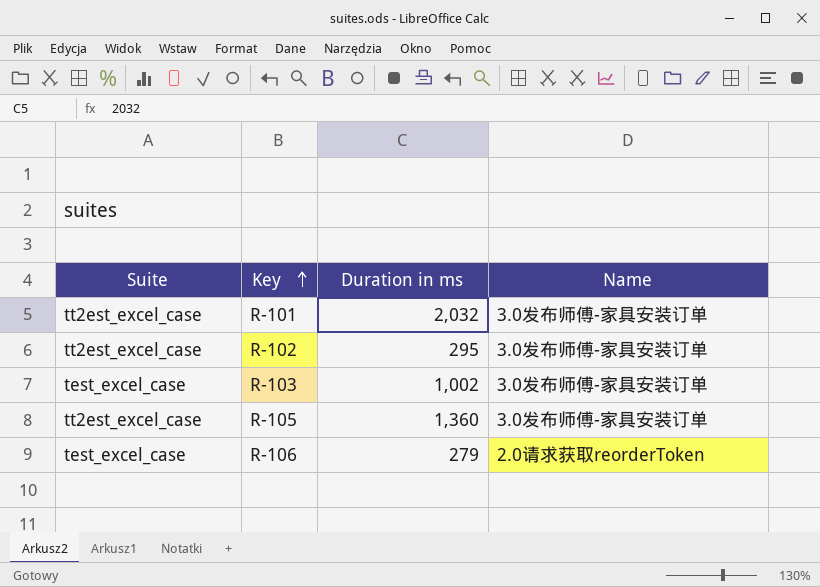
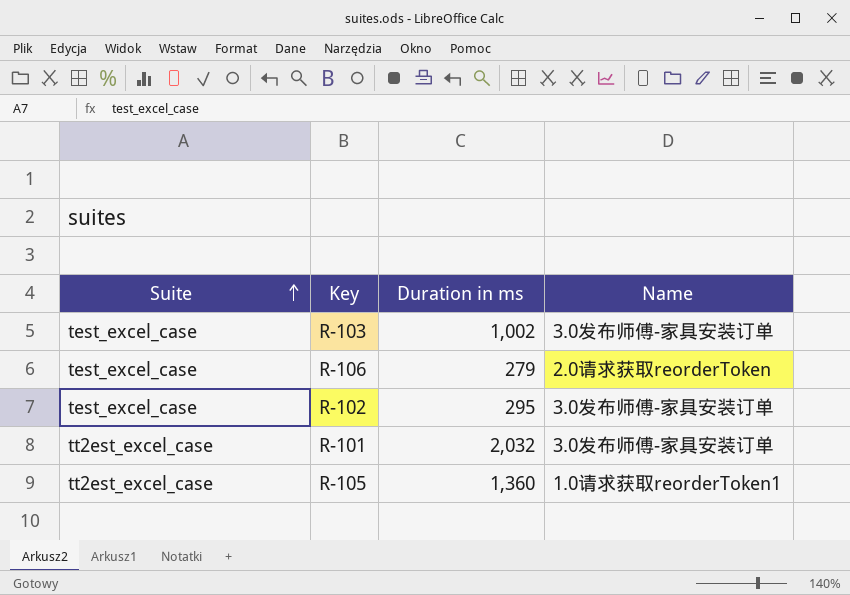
row order: Key ascending -> Suite ascending
R-102 | Suite: tt2est_excel_case -> test_excel_case
R-105 | Name: 3.0发布师傅-家具安装订单 -> 1.0请求获取reorderToken1

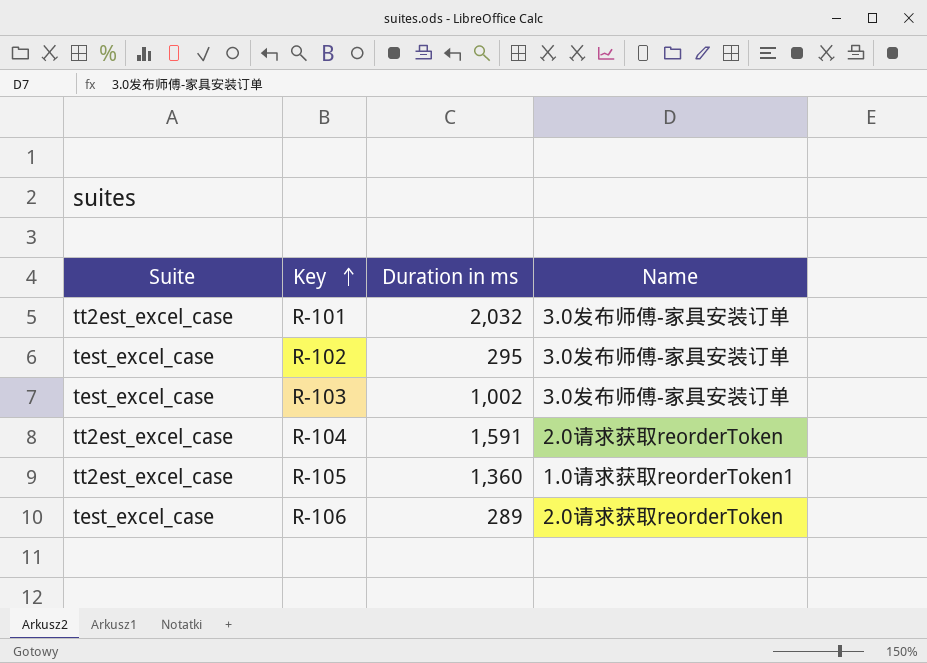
row order: Suite ascending -> Key ascending
row R-104: none -> tt2est_excel_case | 1,591 | 2.0请求获取reorderToken
R-106 | Duration in ms: 279 -> 289

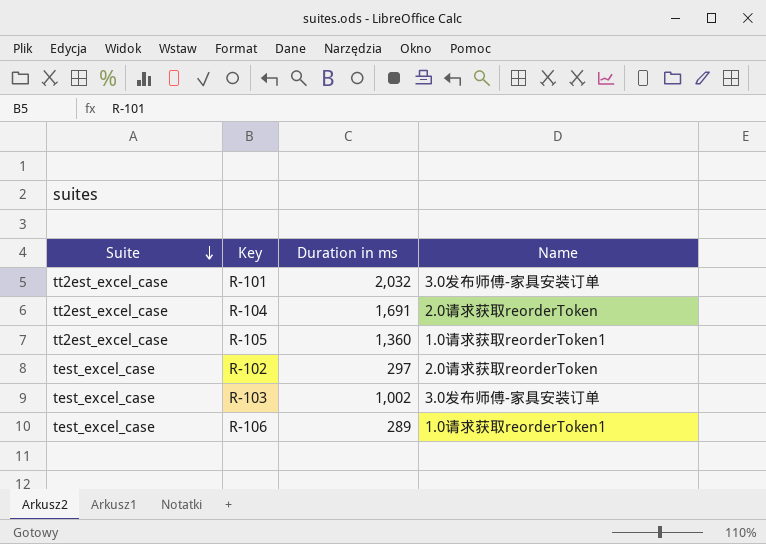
row order: Key ascending -> Suite descending
R-104 | Duration in ms: 1,591 -> 1,691
R-102 | Duration in ms: 295 -> 297
R-102 | Name: 3.0发布师傅-家具安装订单 -> 2.0请求获取reorderToken
R-106 | Name: 2.0请求获取reorderToken -> 1.0请求获取reorderToken1

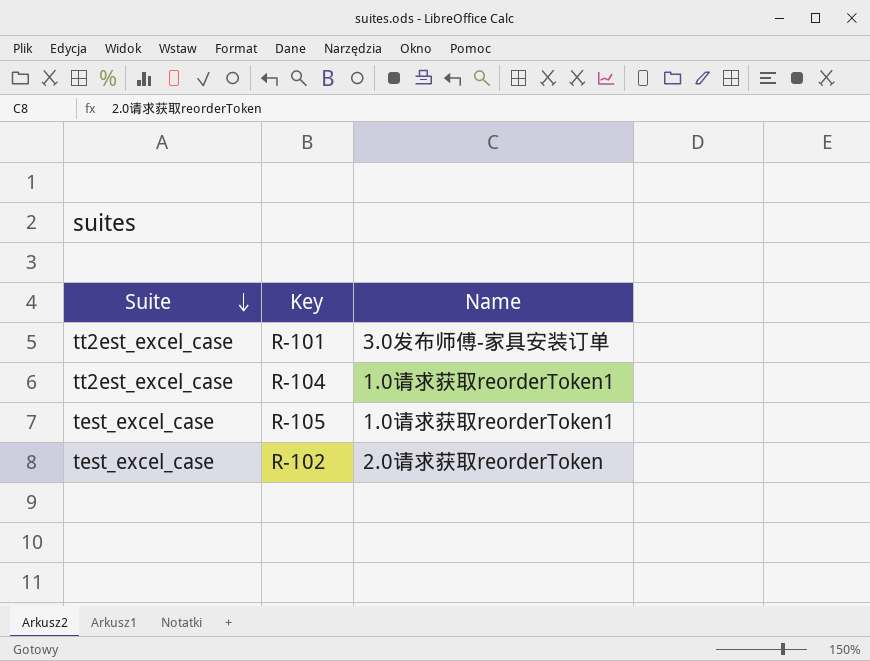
column Duration in ms | position: 3 -> none
row R-103: test_excel_case | 1,002 | 3.0发布师傅-家具安装订单 -> none
row R-106: test_excel_case | 289 | 1.0请求获取reorderToken1 -> none
R-104 | Name: 2.0请求获取reorderToken -> 1.0请求获取reorderToken1
R-105 | Suite: tt2est_excel_case -> test_excel_case

